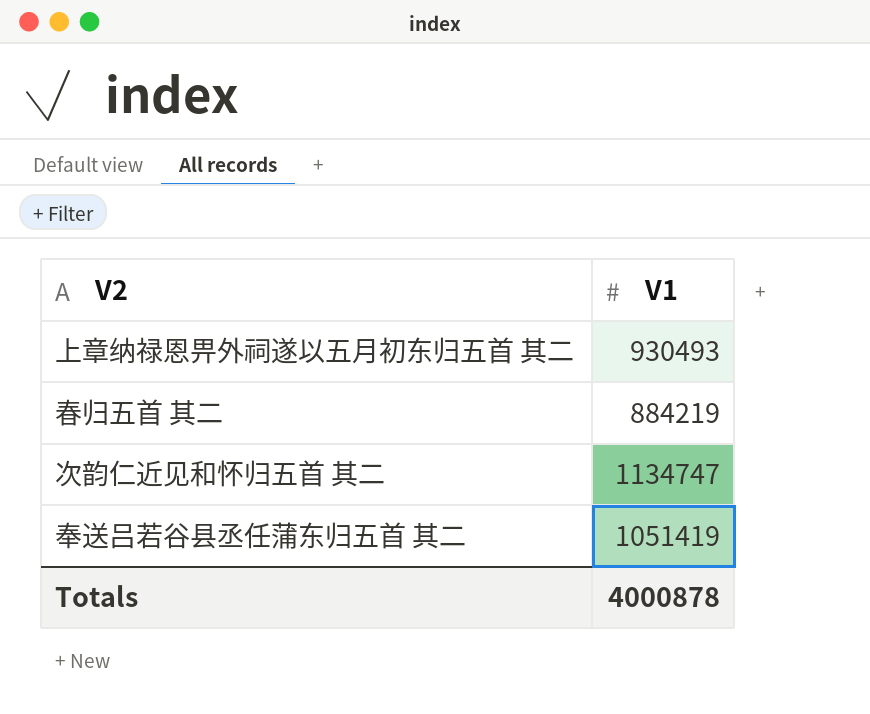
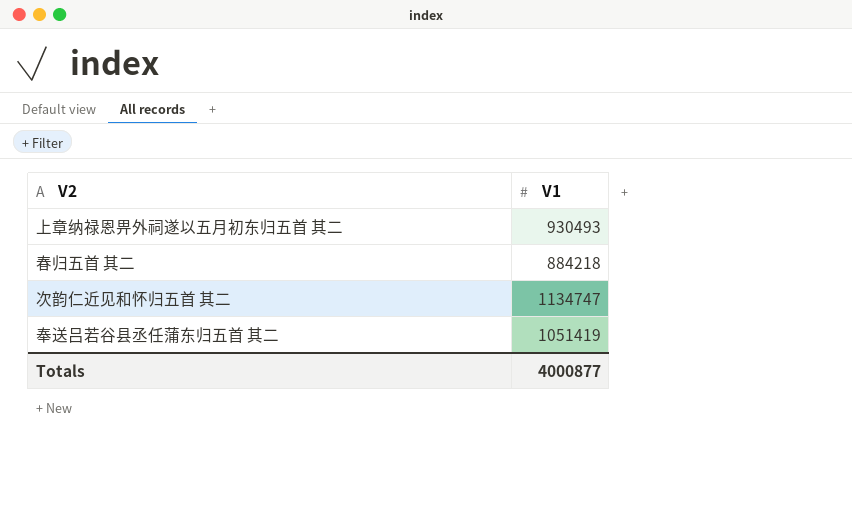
春归五首 其二 | V1: 884219 -> 884218
Totals | V1: 4000878 -> 4000877

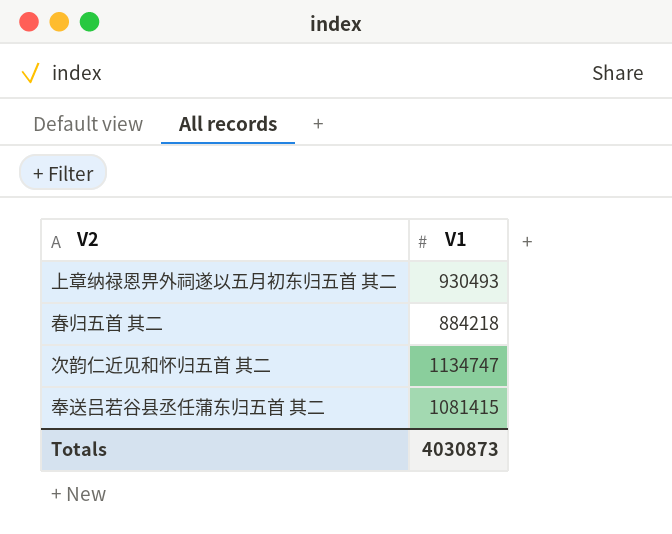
奉送吕若谷县丞任蒲东归五首 其二 | V1: 1051419 -> 1081415
Totals | V1: 4000877 -> 4030873

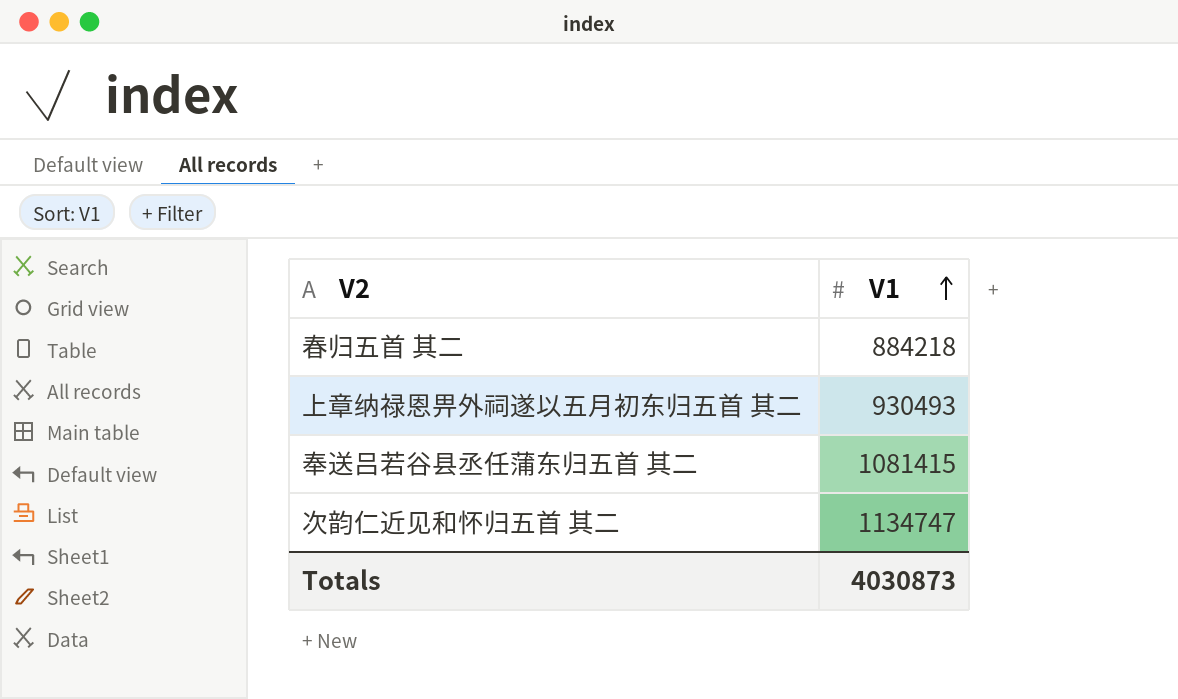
row order: none -> V1 ascending

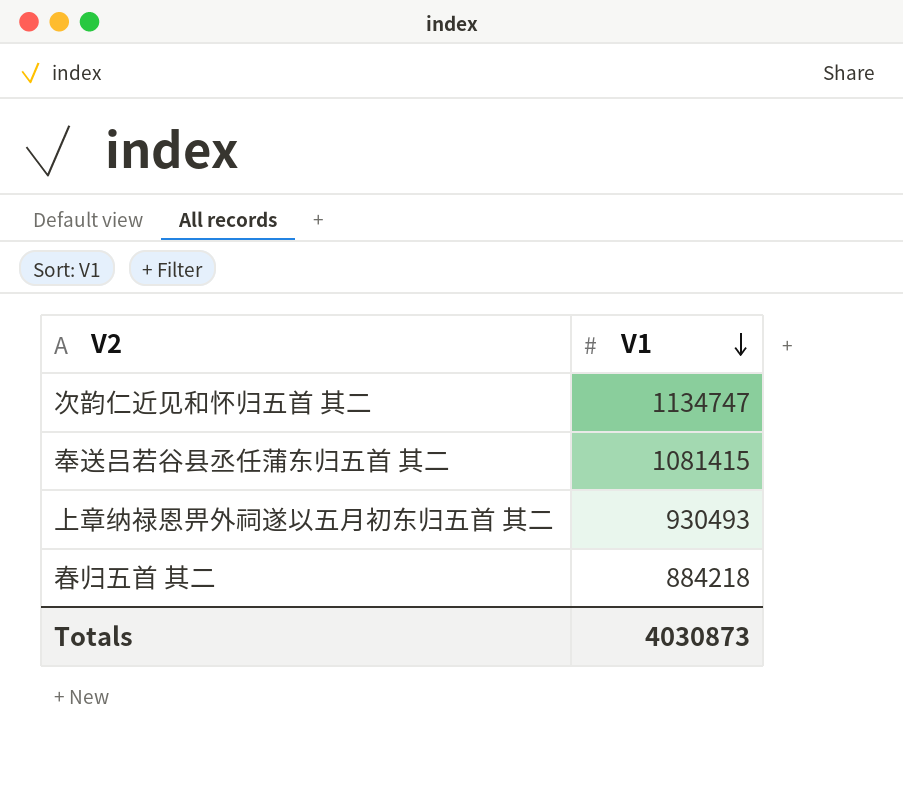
row order: V1 ascending -> V1 descending

